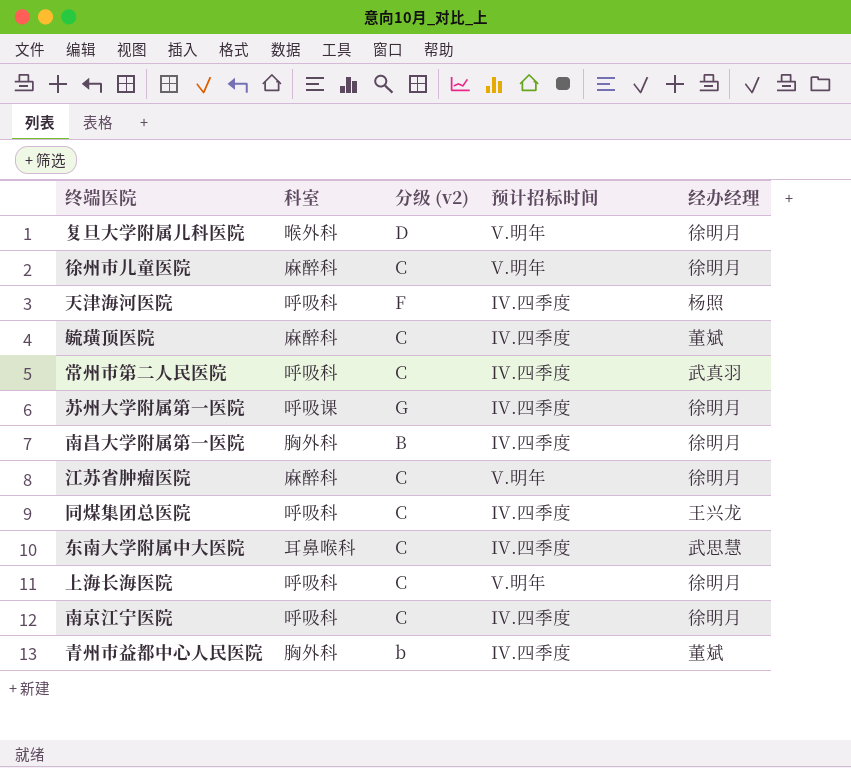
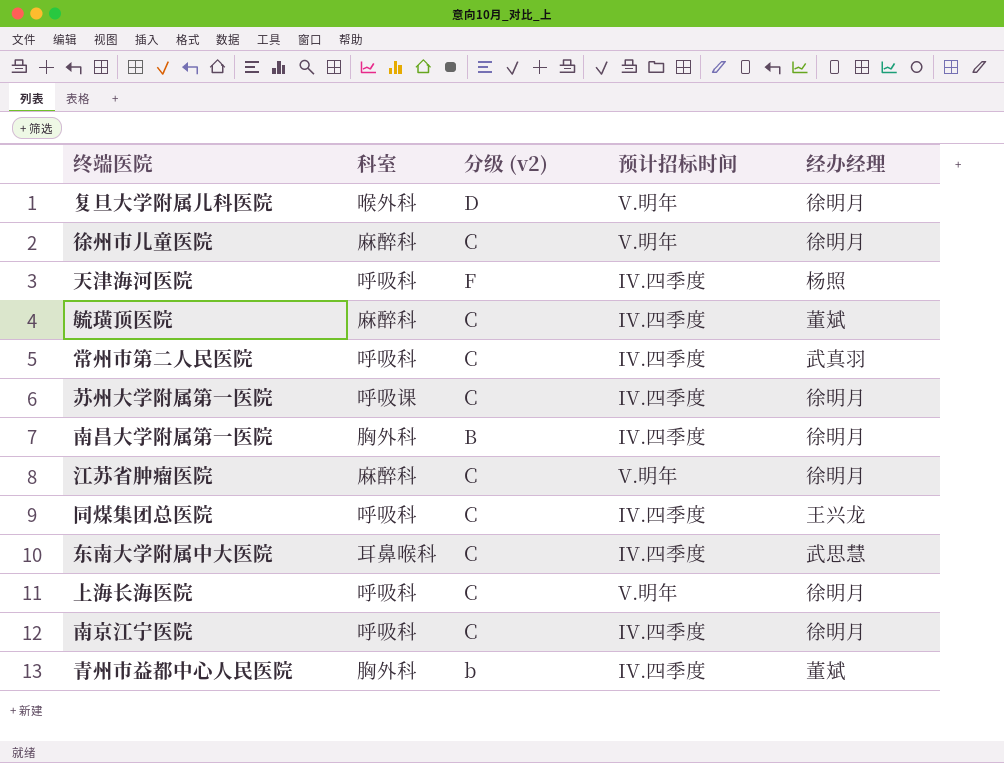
苏州大学附属第一医院 | 分级 (v2): G -> C

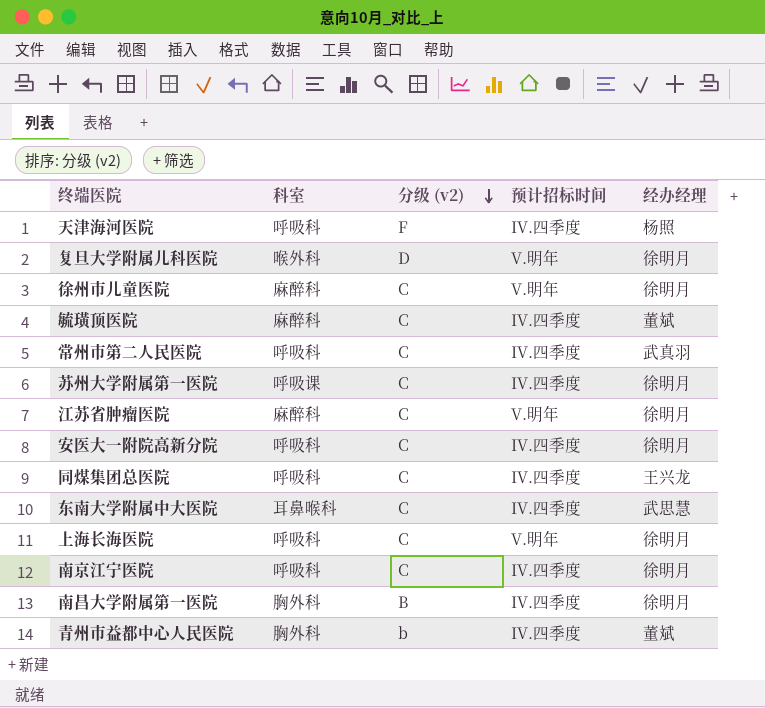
row order: none -> 分级 (v2) descending
row 安医大一附院高新分院: none -> 呼吸科 | C | IV.四季度 | 徐明月

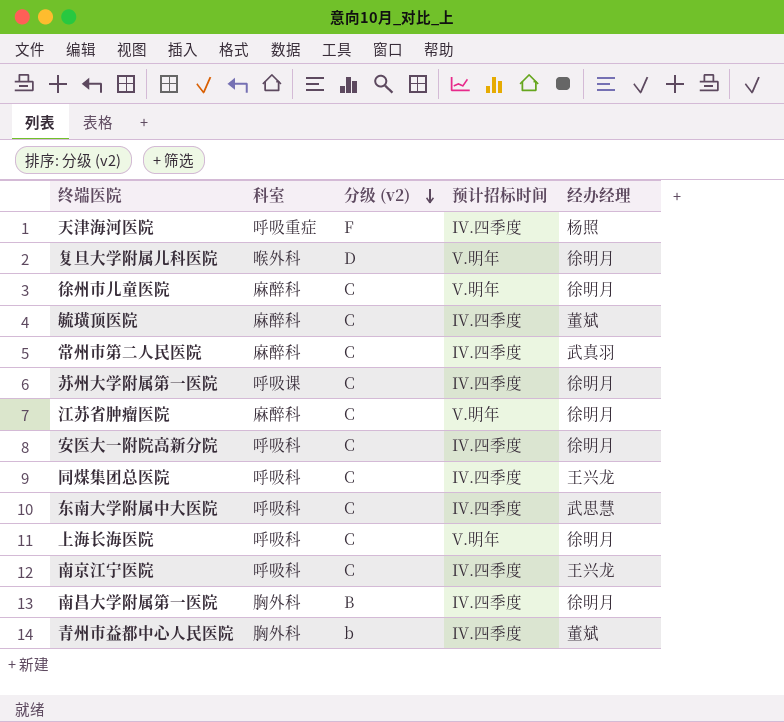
天津海河医院 | 科室: 呼吸科 -> 呼吸重症
常州市第二人民医院 | 科室: 呼吸科 -> 麻醉科
东南大学附属中大医院 | 科室: 耳鼻喉科 -> 呼吸科
南京江宁医院 | 经办经理: 徐明月 -> 王兴龙

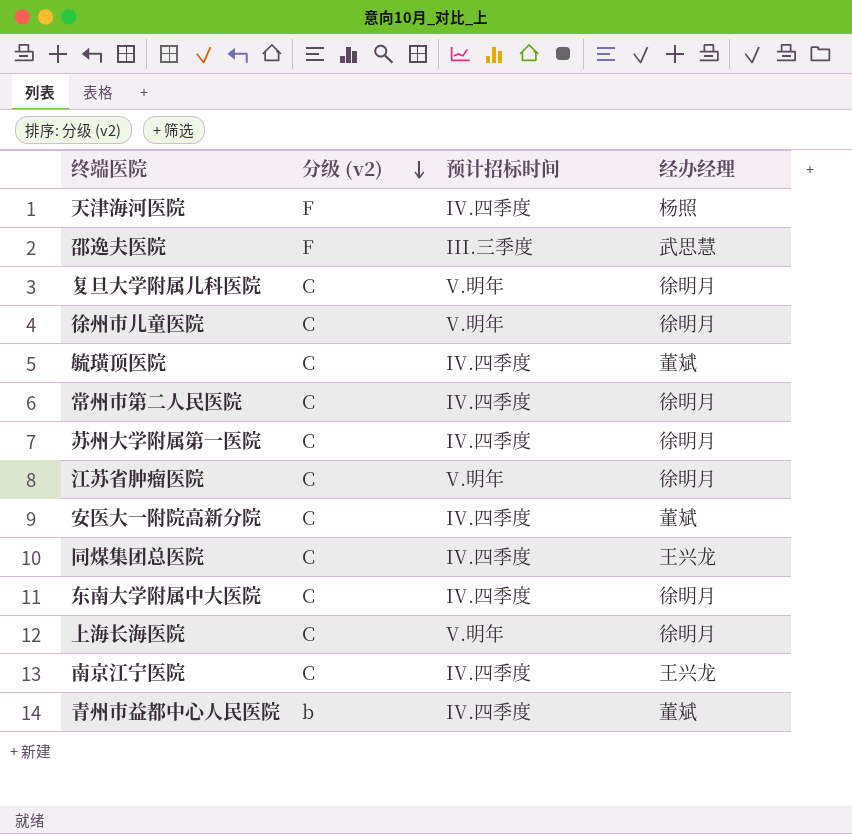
column 科室 | position: 2 -> none
row 南昌大学附属第一医院: 胸外科 | B | IV.四季度 | 徐明月 -> none
row 邵逸夫医院: none -> F | III.三季度 | 武思慧
复旦大学附属儿科医院 | 分级 (v2): D -> C
常州市第二人民医院 | 经办经理: 武真羽 -> 徐明月
安医大一附院高新分院 | 经办经理: 徐明月 -> 董斌
东南大学附属中大医院 | 经办经理: 武思慧 -> 徐明月

